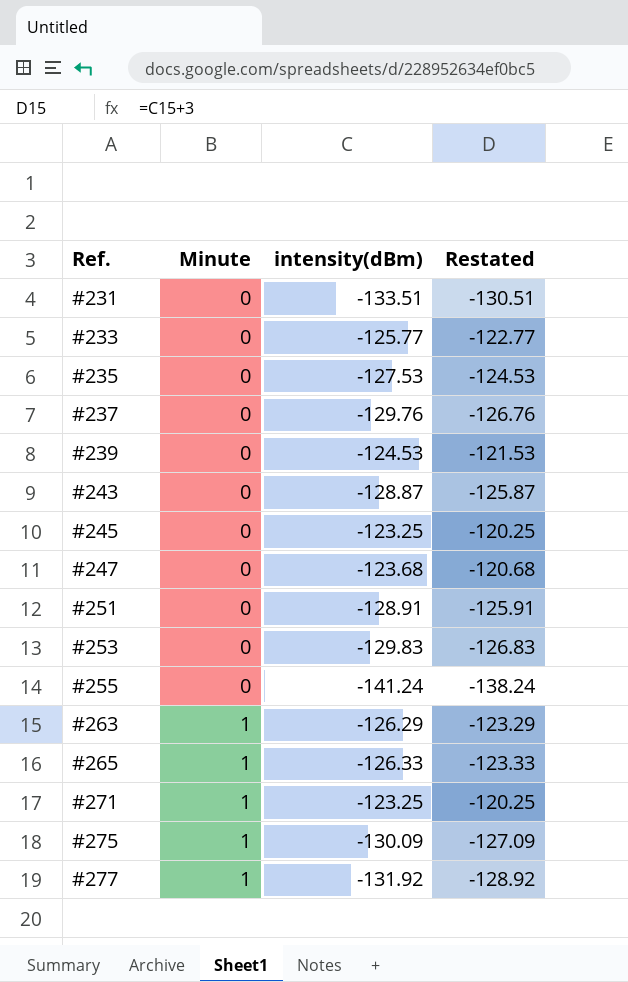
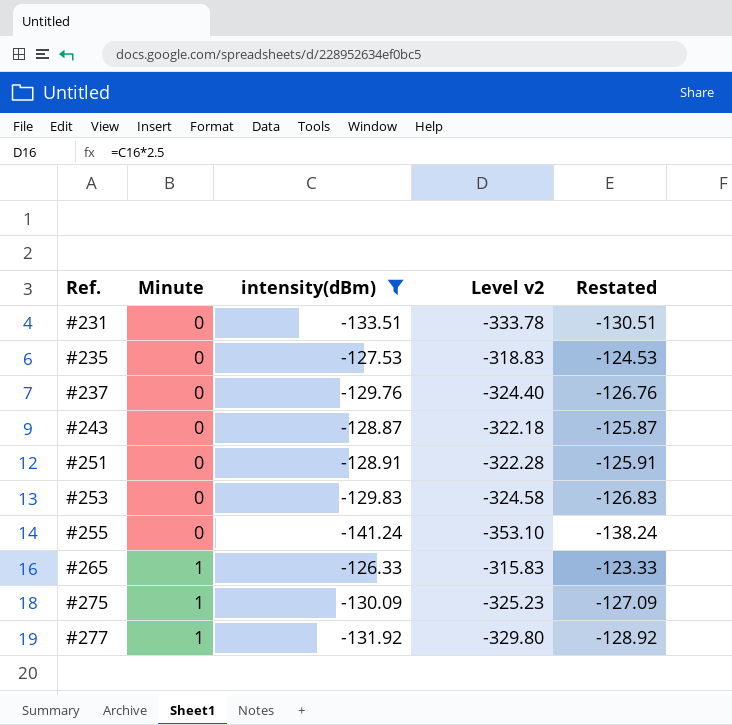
filter: none -> intensity(dBm) <= -126.33
column Level v2 | formula: none -> [intensity(dBm)] * 2.5

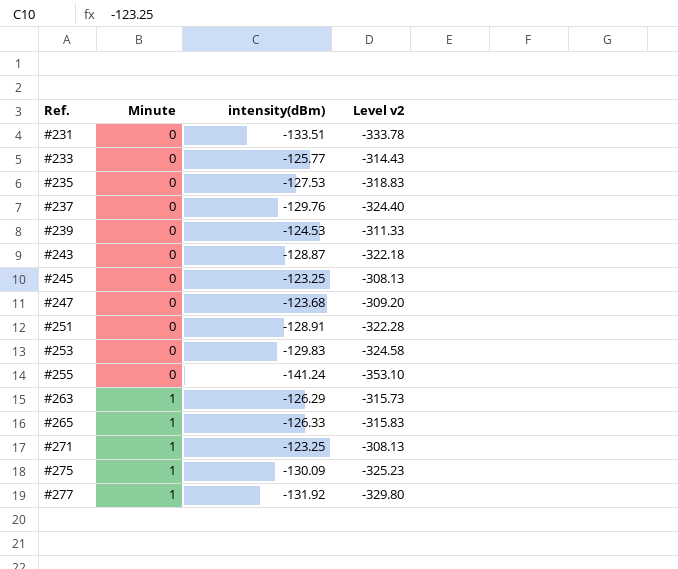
filter: intensity(dBm) <= -126.33 -> none
column Restated | formula: [intensity(dBm)] + 3 -> none

